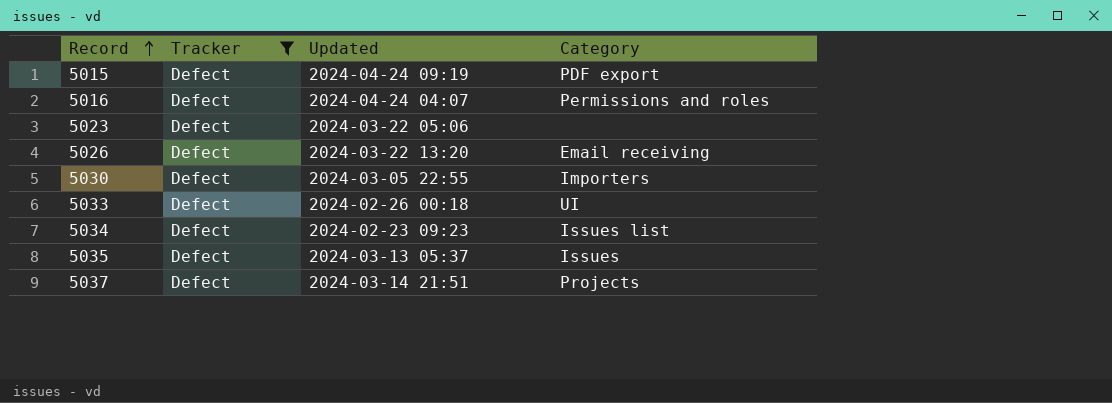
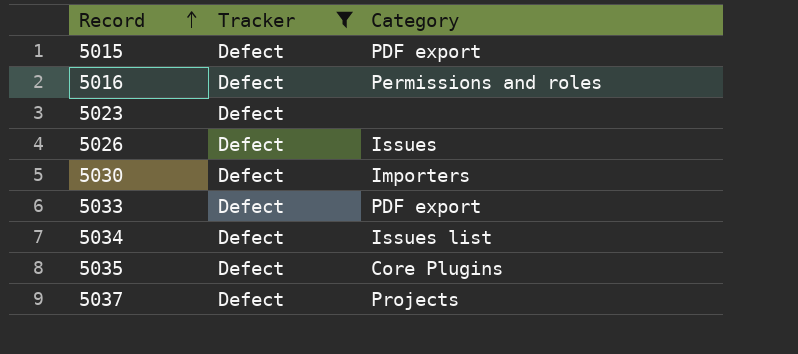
column Updated | position: 3 -> none
5026 | Category: Email receiving -> Issues
5033 | Category: UI -> PDF export
5035 | Category: Issues -> Core Plugins

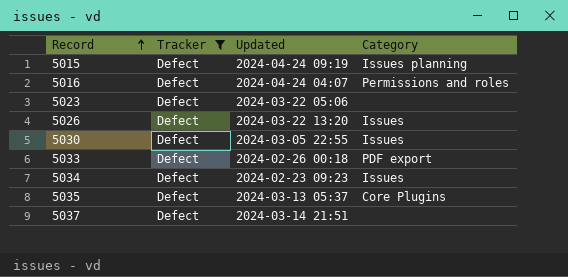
column Updated | position: none -> 3
5015 | Category: PDF export -> Issues planning
5030 | Category: Importers -> Issues
5034 | Category: Issues list -> Issues
5037 | Category: Projects -> none

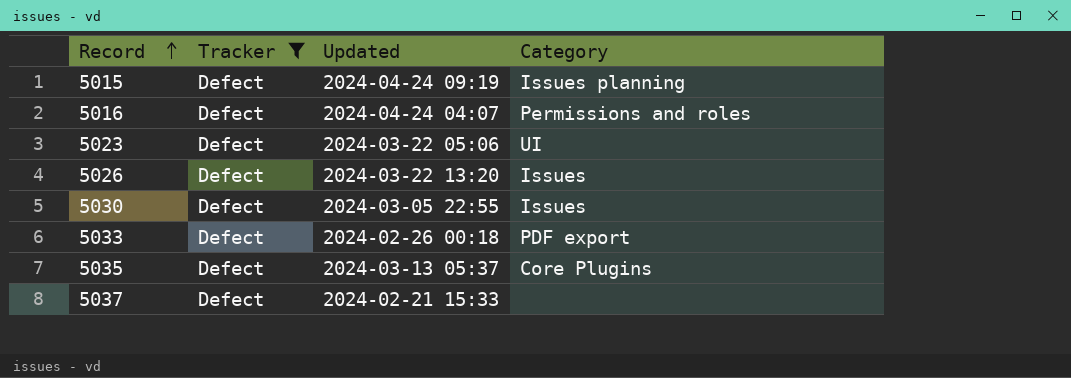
row 5034: Defect | 2024-02-23 09:23 | Issues -> none
5023 | Category: none -> UI
5037 | Updated: 2024-03-14 21:51 -> 2024-02-21 15:33

